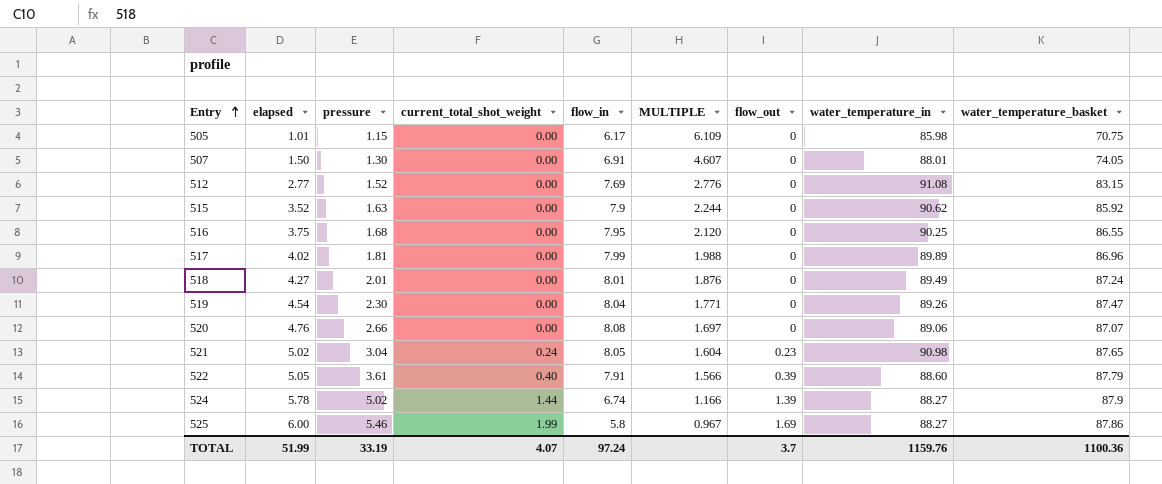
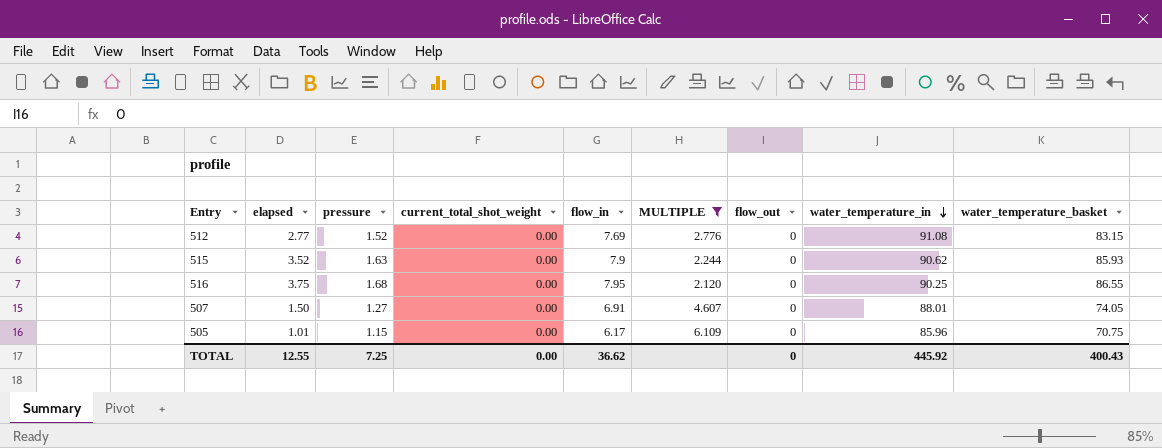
filter: none -> MULTIPLE >= 2.120
row order: Entry ascending -> water_temperature_in descending
515 | water_temperature_basket: 85.92 -> 85.93
507 | pressure: 1.30 -> 1.27
505 | water_temperature_in: 85.98 -> 85.96
TOTAL | elapsed: 51.99 -> 12.55
TOTAL | pressure: 33.19 -> 7.25
TOTAL | current_total_shot_weight: 4.07 -> 0.00
TOTAL | flow_in: 97.24 -> 36.62
TOTAL | flow_out: 3.7 -> 0
TOTAL | water_temperature_in: 1159.76 -> 445.92
TOTAL | water_temperature_basket: 1100.36 -> 400.43

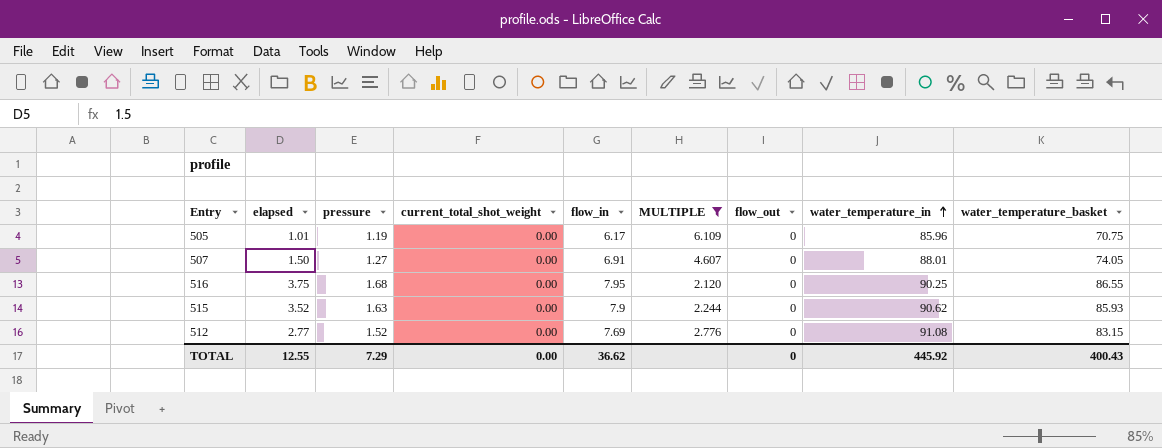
row order: water_temperature_in descending -> water_temperature_in ascending
505 | pressure: 1.15 -> 1.19
TOTAL | pressure: 7.25 -> 7.29

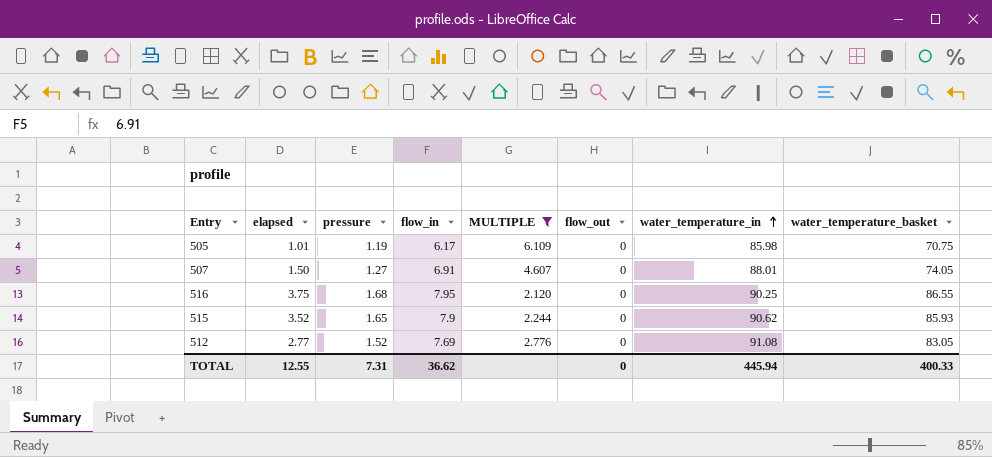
column current_total_shot_weight | position: 4 -> none
505 | water_temperature_in: 85.96 -> 85.98
515 | pressure: 1.63 -> 1.65
512 | water_temperature_basket: 83.15 -> 83.05
TOTAL | pressure: 7.29 -> 7.31
TOTAL | water_temperature_in: 445.92 -> 445.94
TOTAL | water_temperature_basket: 400.43 -> 400.33

